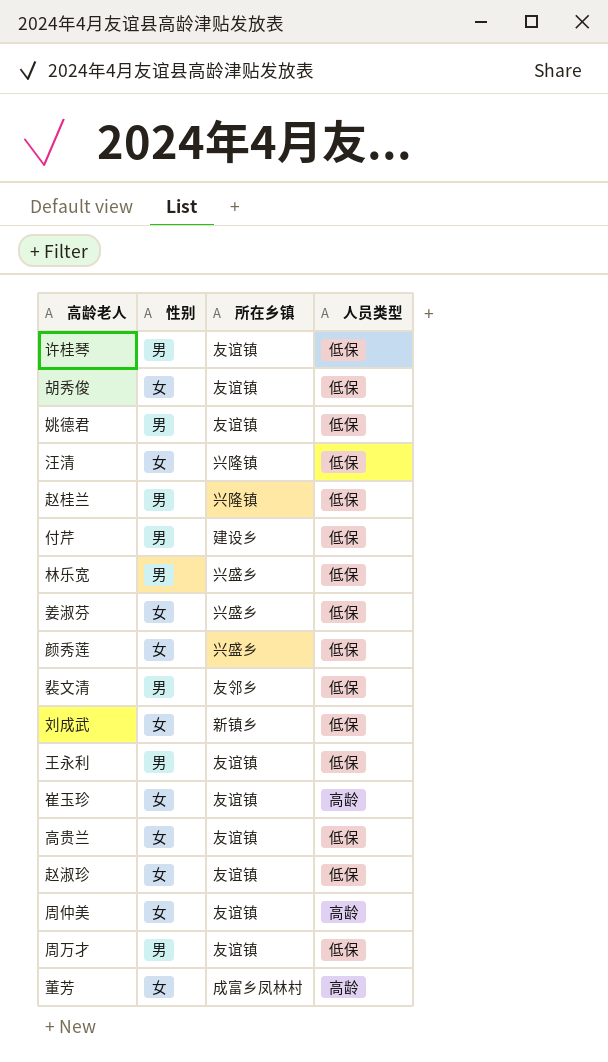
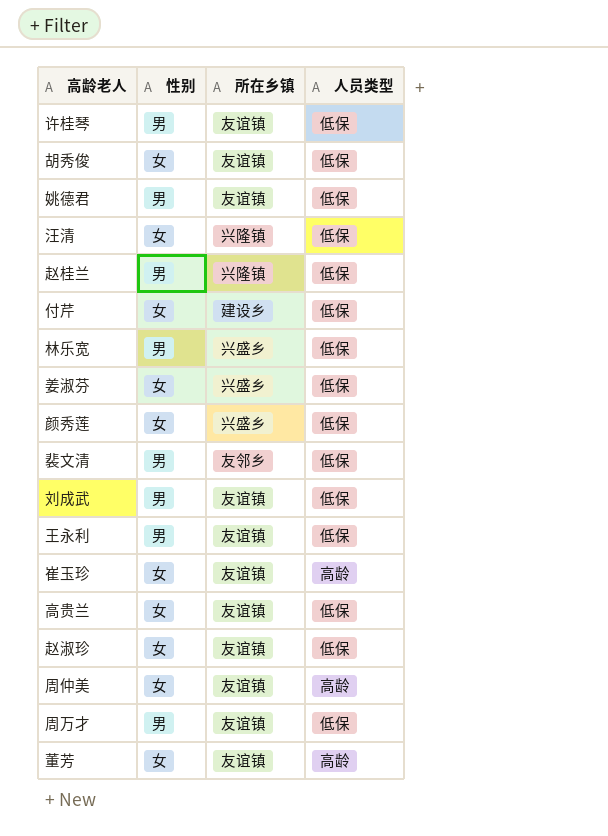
付芹 | 性别: 男 -> 女
刘成武 | 性别: 女 -> 男
刘成武 | 所在乡镇: 新镇乡 -> 友谊镇
董芳 | 所在乡镇: 成富乡凤林村 -> 友谊镇

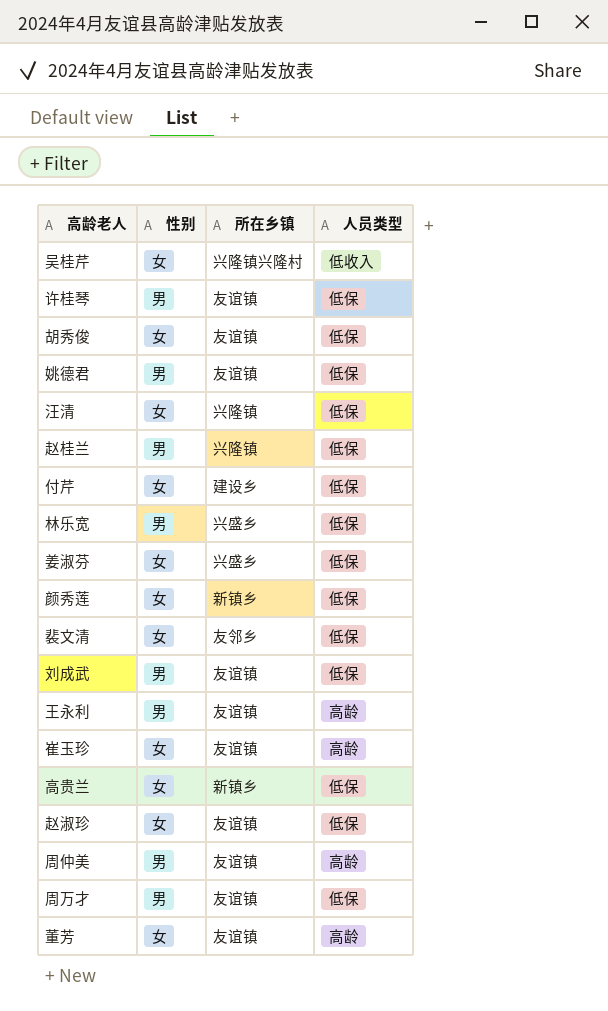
row 吴桂芹: none -> 女 | 兴隆镇兴隆村 | 低收入
颜秀莲 | 所在乡镇: 兴盛乡 -> 新镇乡
裴文清 | 性别: 男 -> 女
王永利 | 人员类型: 低保 -> 高龄
高贵兰 | 所在乡镇: 友谊镇 -> 新镇乡
周仲美 | 性别: 女 -> 男

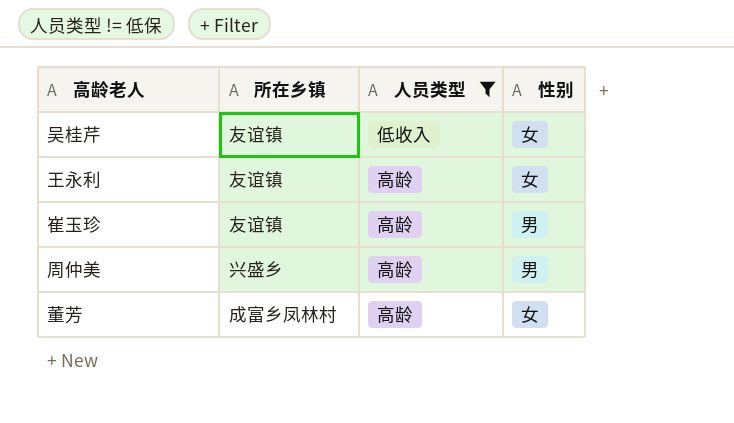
filter: none -> 人员类型 != 低保
column 性别 | position: 2 -> 4
吴桂芹 | 所在乡镇: 兴隆镇兴隆村 -> 友谊镇
王永利 | 性别: 男 -> 女
崔玉珍 | 性别: 女 -> 男
周仲美 | 所在乡镇: 友谊镇 -> 兴盛乡
董芳 | 所在乡镇: 友谊镇 -> 成富乡凤林村

